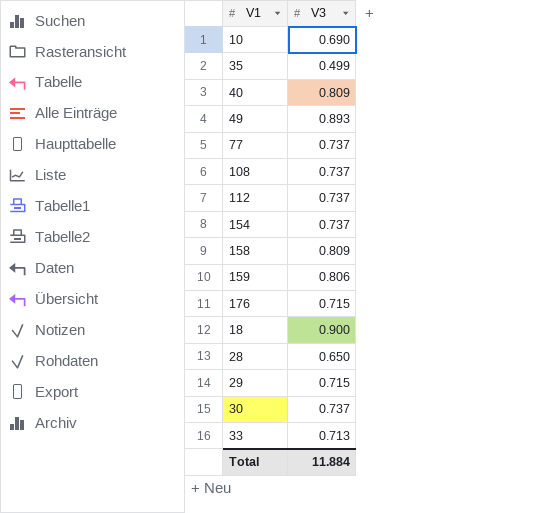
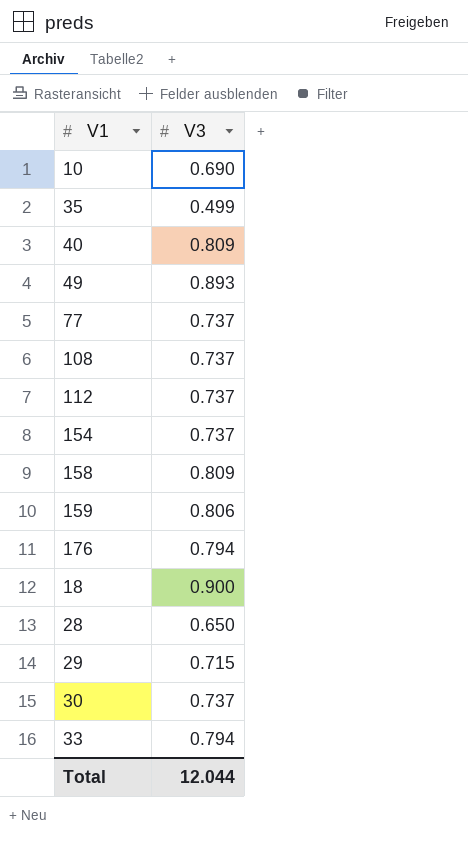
176 | V3: 0.715 -> 0.794
33 | V3: 0.713 -> 0.794
Total | V3: 11.884 -> 12.044

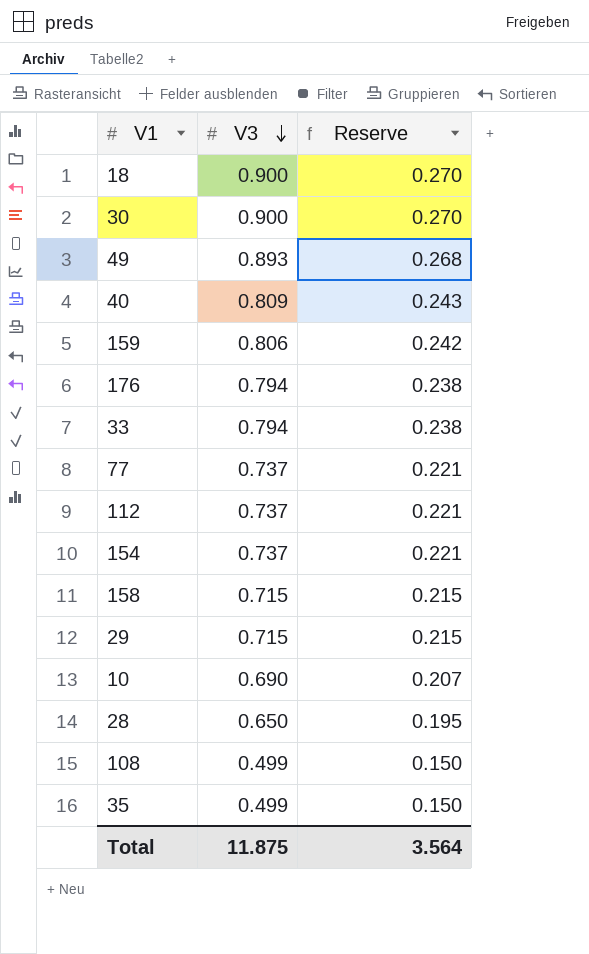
row order: none -> V3 descending
column Reserve | formula: none -> [V3] * 0.3
30 | V3: 0.737 -> 0.900
158 | V3: 0.809 -> 0.715
108 | V3: 0.737 -> 0.499
Total | V3: 12.044 -> 11.875

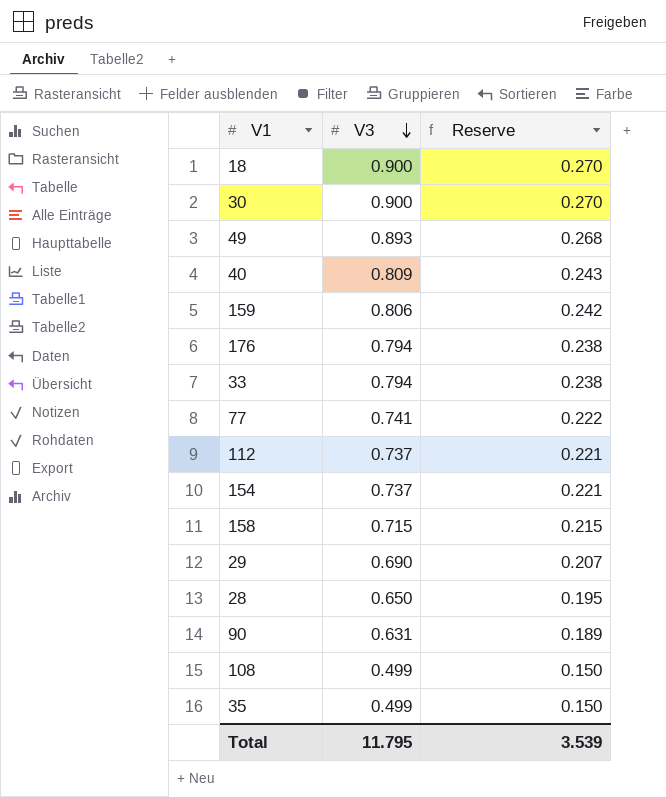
row 10: 0.690 | 0.207 -> none
77 | V3: 0.737 -> 0.741
77 | Reserve: 0.221 -> 0.222
29 | V3: 0.715 -> 0.690
29 | Reserve: 0.215 -> 0.207
row 90: none -> 0.631 | 0.189
Total | V3: 11.875 -> 11.795
Total | Reserve: 3.564 -> 3.539

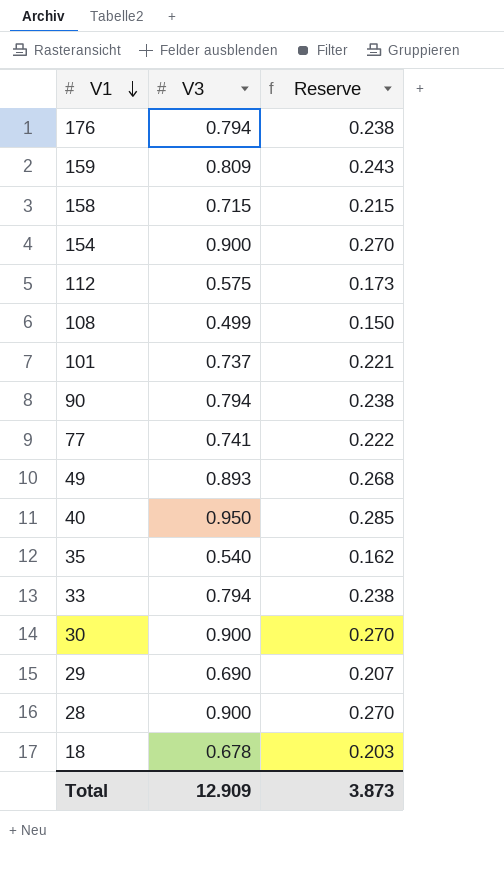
row order: V3 descending -> V1 descending
159 | V3: 0.806 -> 0.809
159 | Reserve: 0.242 -> 0.243
154 | V3: 0.737 -> 0.900
154 | Reserve: 0.221 -> 0.270
112 | V3: 0.737 -> 0.575
112 | Reserve: 0.221 -> 0.173
row 101: none -> 0.737 | 0.221
90 | V3: 0.631 -> 0.794
90 | Reserve: 0.189 -> 0.238
40 | V3: 0.809 -> 0.950
40 | Reserve: 0.243 -> 0.285
35 | V3: 0.499 -> 0.540
35 | Reserve: 0.150 -> 0.162
28 | V3: 0.650 -> 0.900
28 | Reserve: 0.195 -> 0.270
18 | V3: 0.900 -> 0.678
18 | Reserve: 0.270 -> 0.203
Total | V3: 11.795 -> 12.909
Total | Reserve: 3.539 -> 3.873

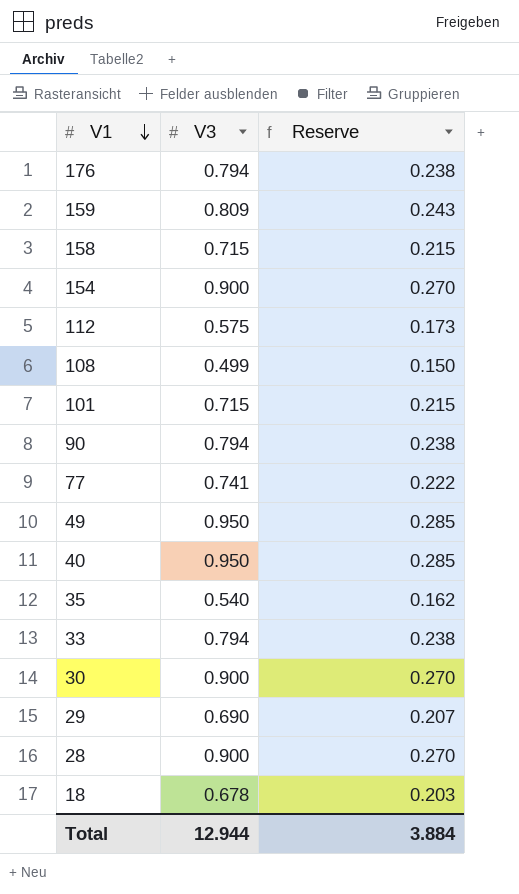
101 | V3: 0.737 -> 0.715
101 | Reserve: 0.221 -> 0.215
49 | V3: 0.893 -> 0.950
49 | Reserve: 0.268 -> 0.285
Total | V3: 12.909 -> 12.944
Total | Reserve: 3.873 -> 3.884

